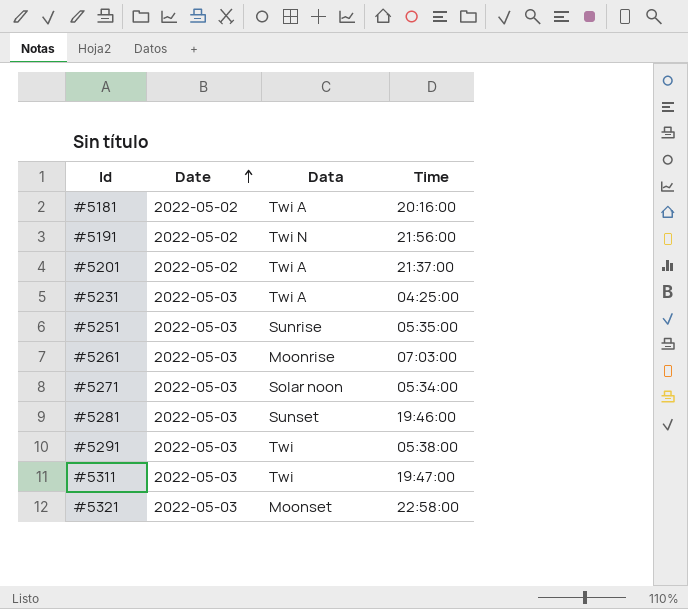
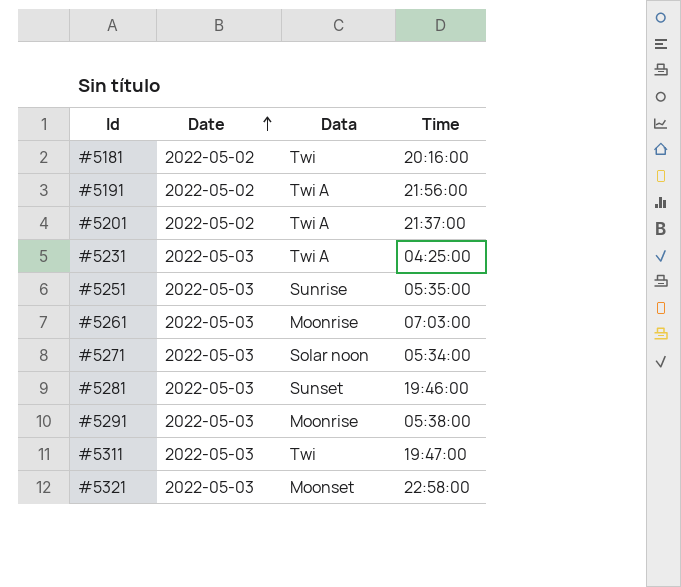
#5181 | Data: Twi A -> Twi
#5191 | Data: Twi N -> Twi A
#5291 | Data: Twi -> Moonrise

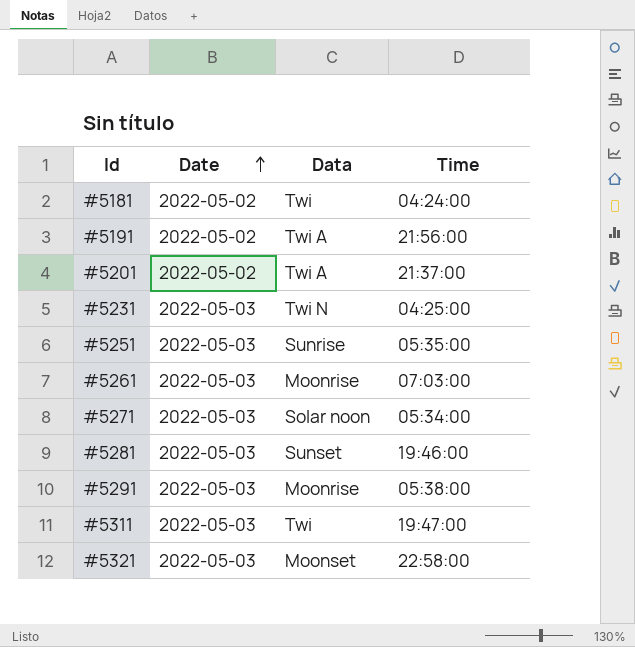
#5181 | Time: 20:16:00 -> 04:24:00
#5231 | Data: Twi A -> Twi N

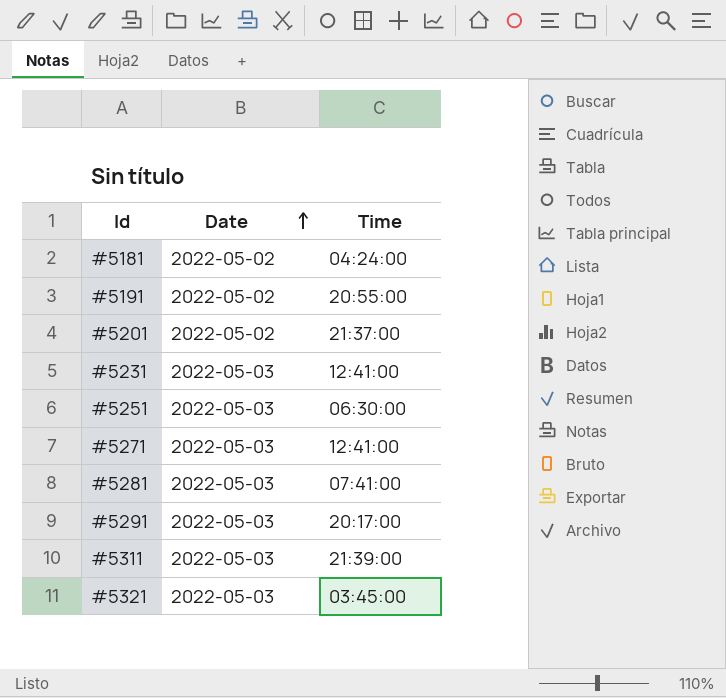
column Data | position: 3 -> none
row #5261: 2022-05-03 | Moonrise | 07:03:00 -> none
#5191 | Time: 21:56:00 -> 20:55:00
#5231 | Time: 04:25:00 -> 12:41:00
#5251 | Time: 05:35:00 -> 06:30:00
#5271 | Time: 05:34:00 -> 12:41:00
#5281 | Time: 19:46:00 -> 07:41:00
#5291 | Time: 05:38:00 -> 20:17:00
#5311 | Time: 19:47:00 -> 21:39:00
#5321 | Time: 22:58:00 -> 03:45:00

